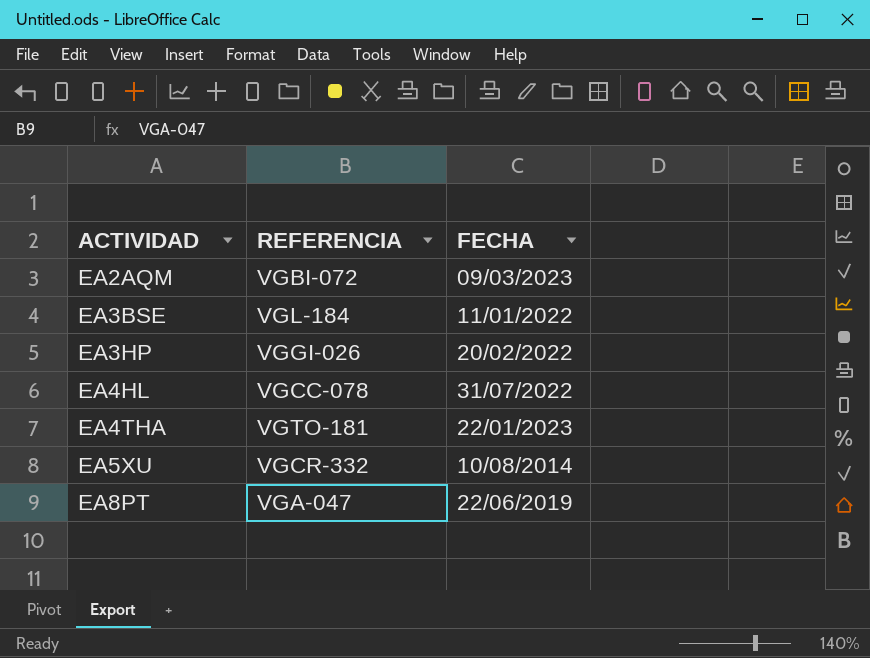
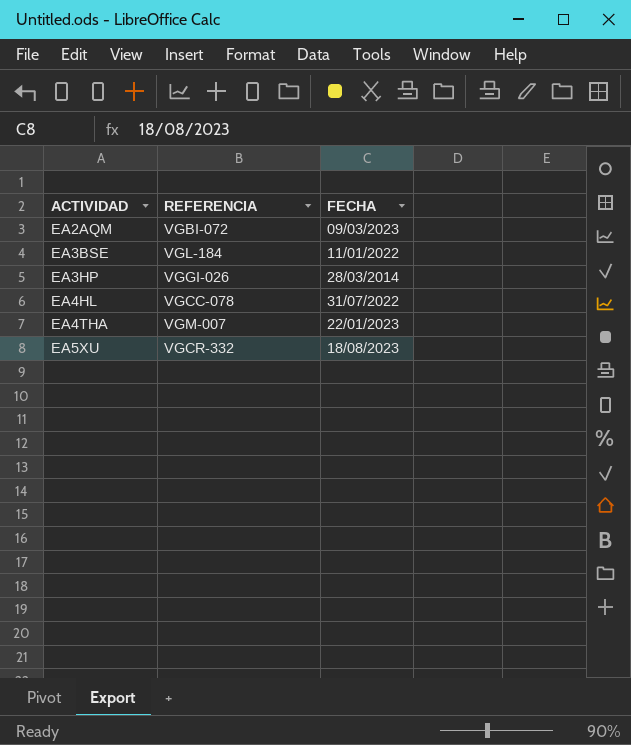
row EA8PT: VGA-047 | 22/06/2019 -> none
EA3HP | FECHA: 20/02/2022 -> 28/03/2014
EA4THA | REFERENCIA: VGTO-181 -> VGM-007
EA5XU | FECHA: 10/08/2014 -> 18/08/2023

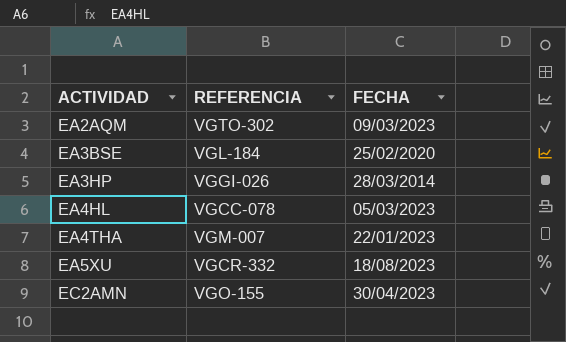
EA2AQM | REFERENCIA: VGBI-072 -> VGTO-302
EA3BSE | FECHA: 11/01/2022 -> 25/02/2020
EA4HL | FECHA: 31/07/2022 -> 05/03/2023
row EC2AMN: none -> VGO-155 | 30/04/2023

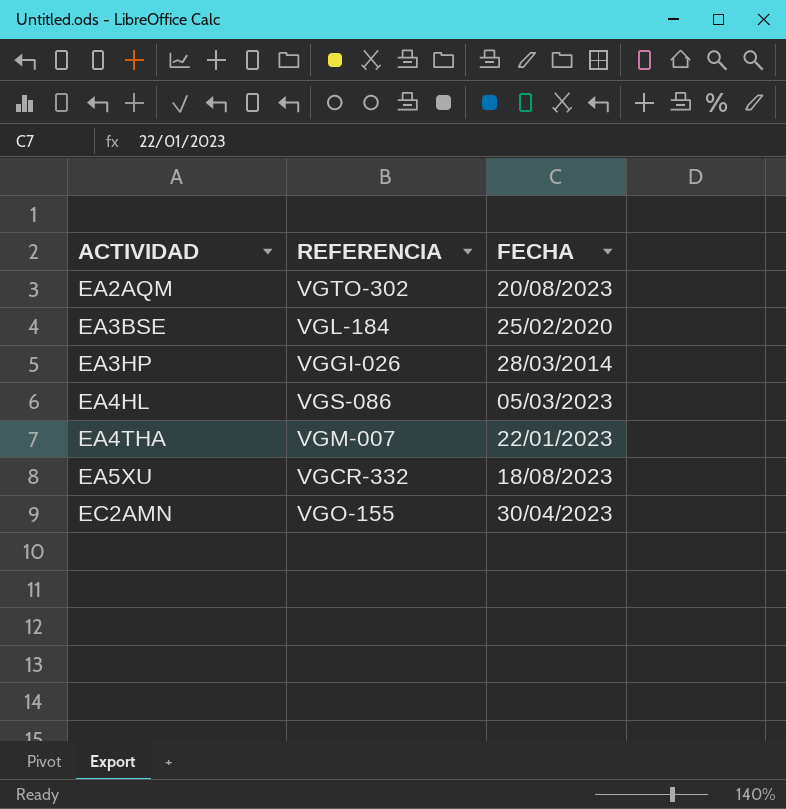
EA2AQM | FECHA: 09/03/2023 -> 20/08/2023
EA4HL | REFERENCIA: VGCC-078 -> VGS-086

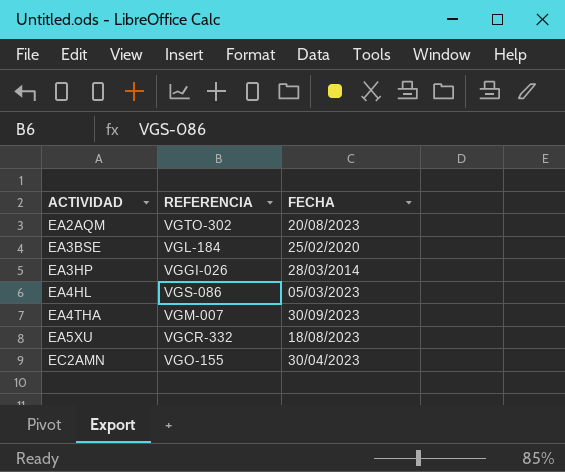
EA4THA | FECHA: 22/01/2023 -> 30/09/2023

